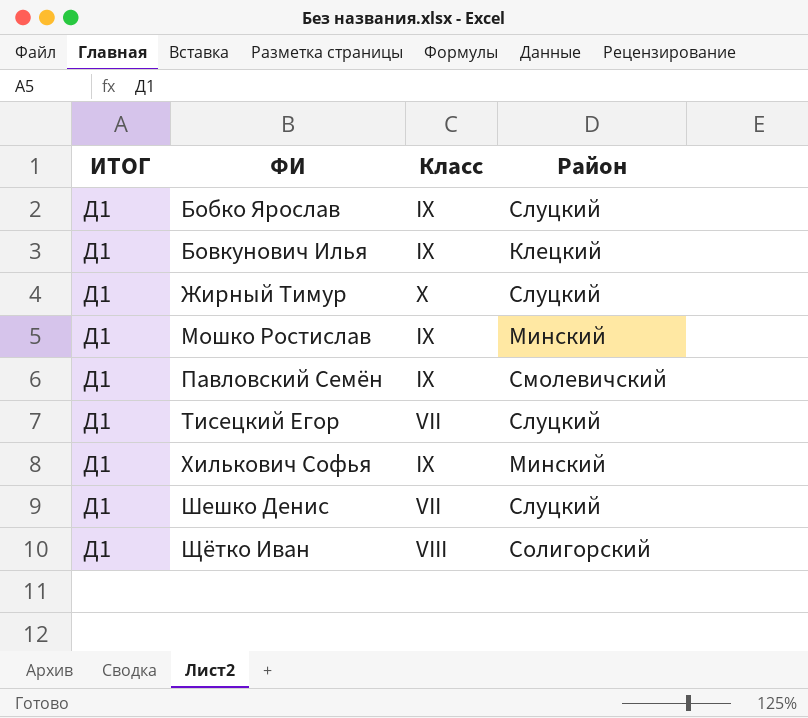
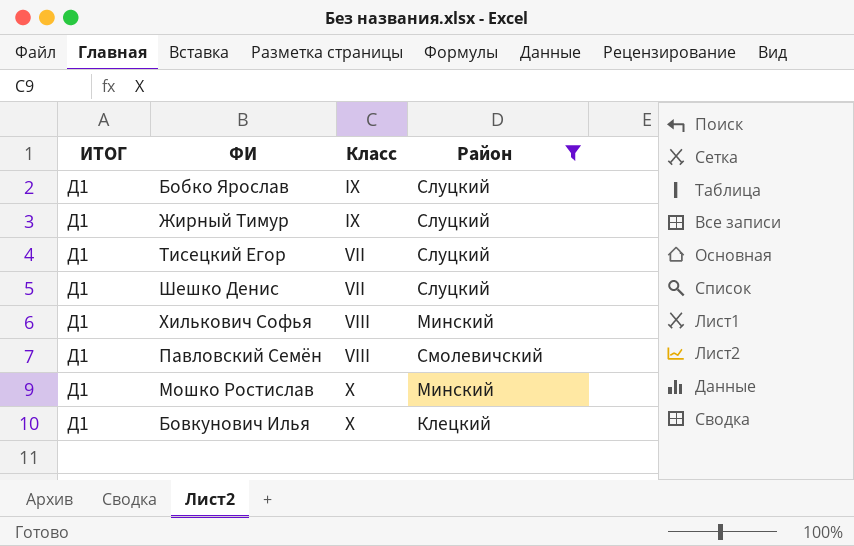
filter: none -> Район != Солигорский
row order: ФИ ascending -> Класс ascending
Жирный Тимур | Класс: X -> IX
Хилькович Софья | Класс: IX -> VIII
Павловский Семён | Класс: IX -> VIII
Мошко Ростислав | Класс: IX -> X
Бовкунович Илья | Класс: IX -> X

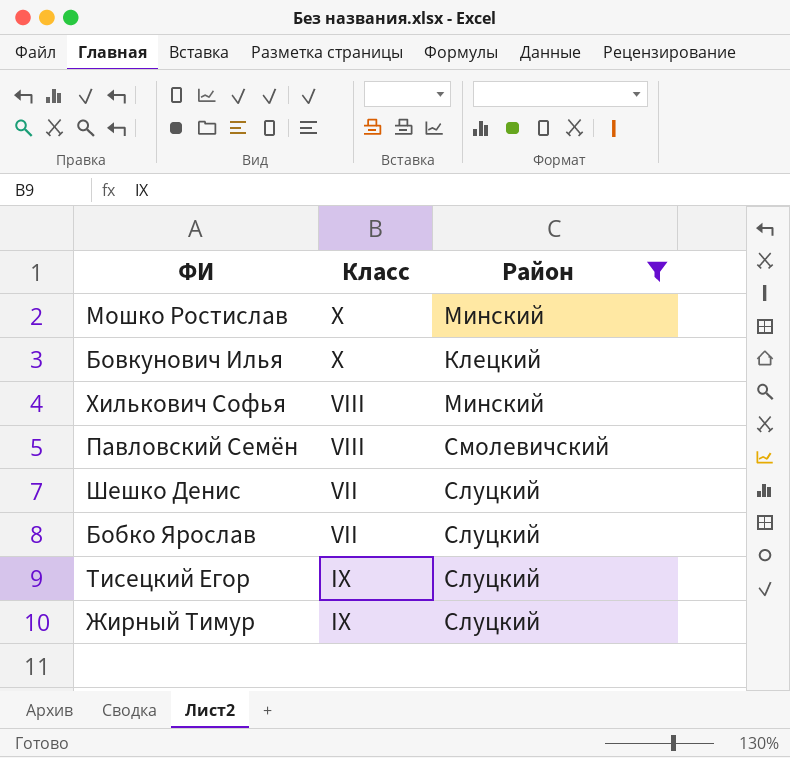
row order: Класс ascending -> Класс descending
column ИТОГ | position: 1 -> none
Бобко Ярослав | Класс: IX -> VII
Тисецкий Егор | Класс: VII -> IX

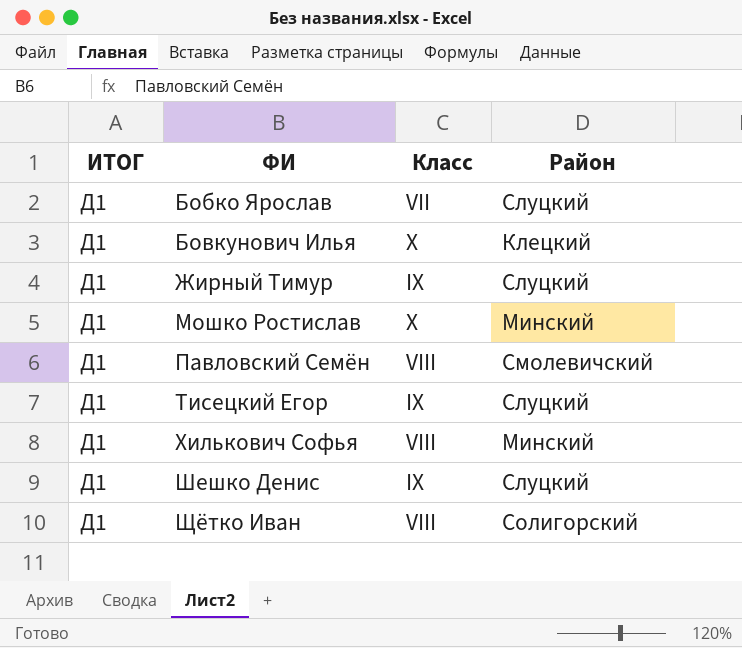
filter: Район != Солигорский -> none
row order: Класс descending -> ФИ ascending
column ИТОГ | position: none -> 1
Шешко Денис | Класс: VII -> IX

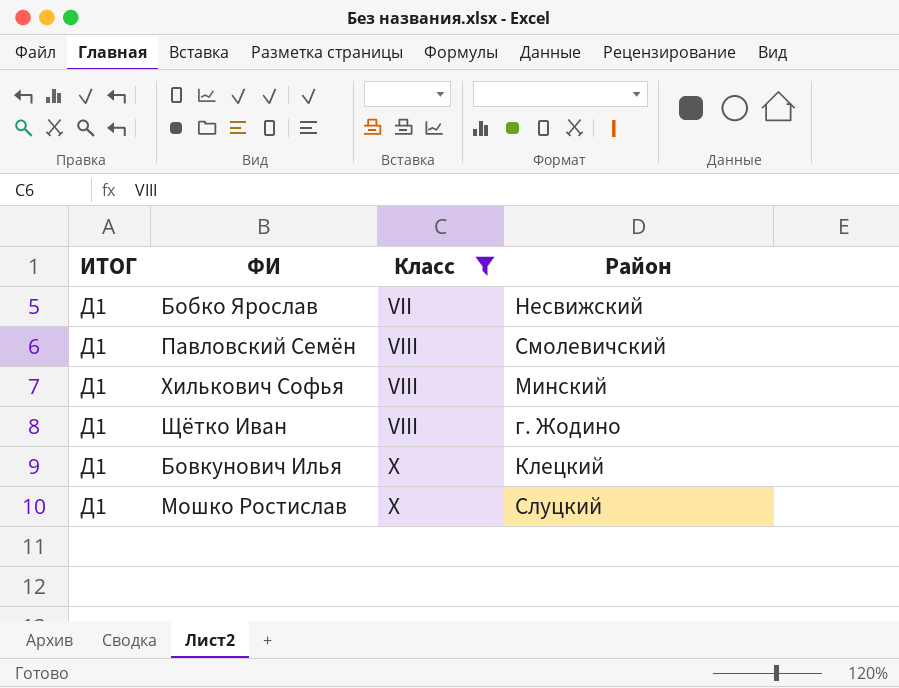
filter: none -> Класс != IX
row order: ФИ ascending -> Класс ascending
Бобко Ярослав | Район: Слуцкий -> Несвижский
Щётко Иван | Район: Солигорский -> г. Жодино
Мошко Ростислав | Район: Минский -> Слуцкий

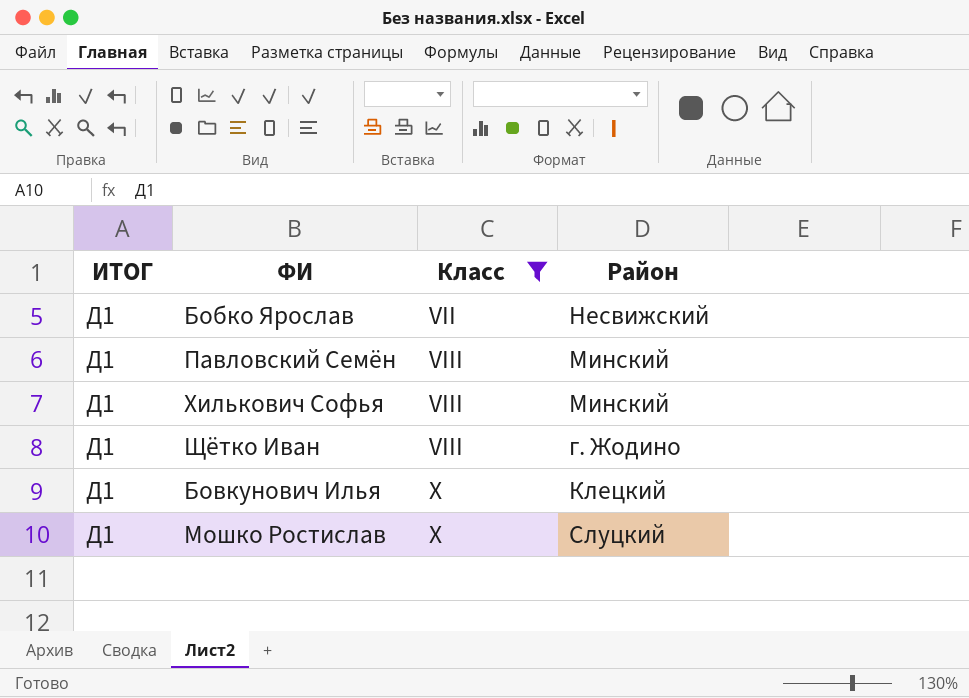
Павловский Семён | Район: Смолевичский -> Минский

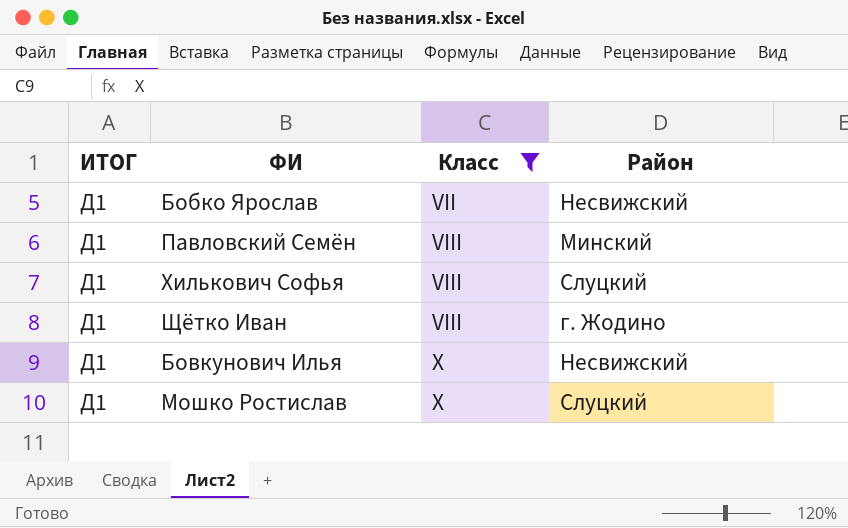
Хилькович Софья | Район: Минский -> Слуцкий
Бовкунович Илья | Район: Клецкий -> Несвижский

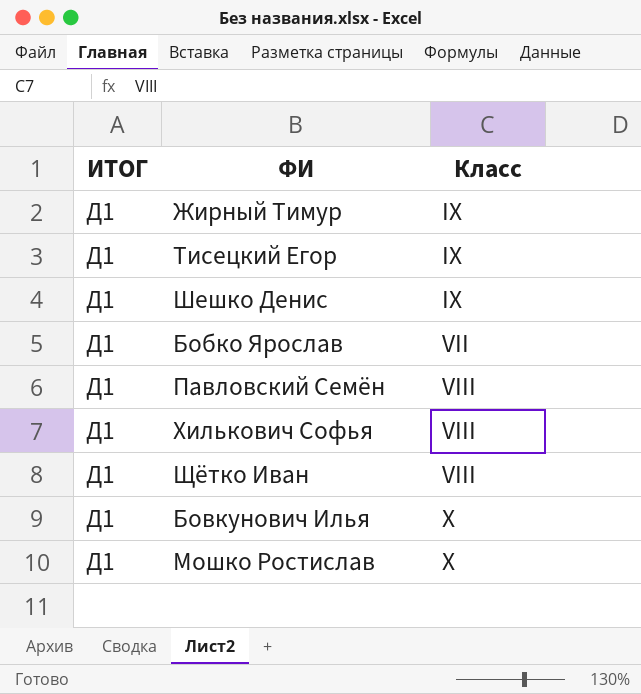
filter: Класс != IX -> none
column Район | position: 4 -> none

